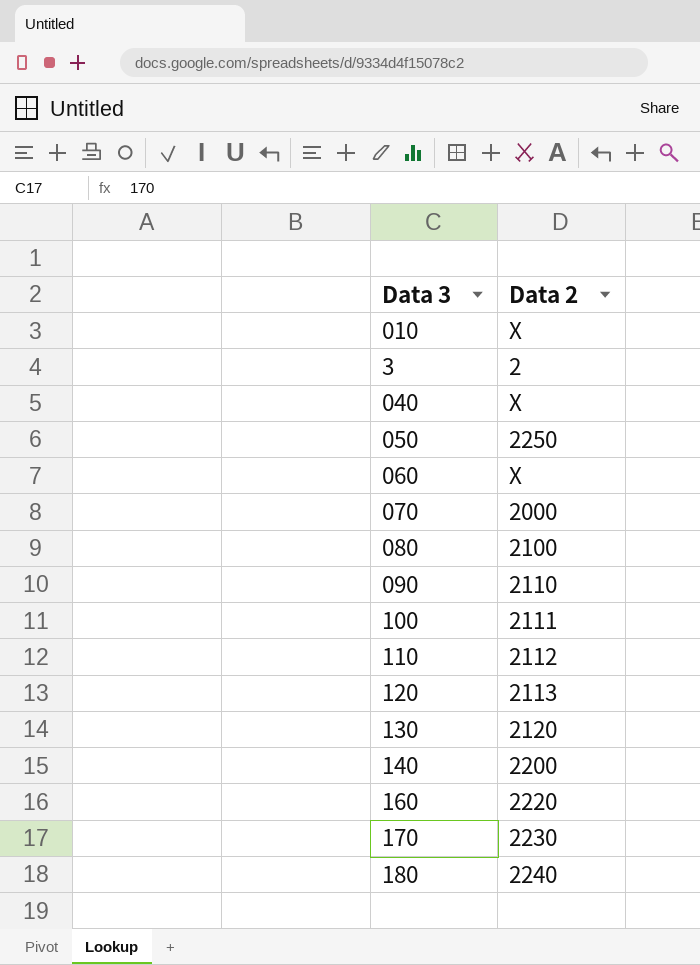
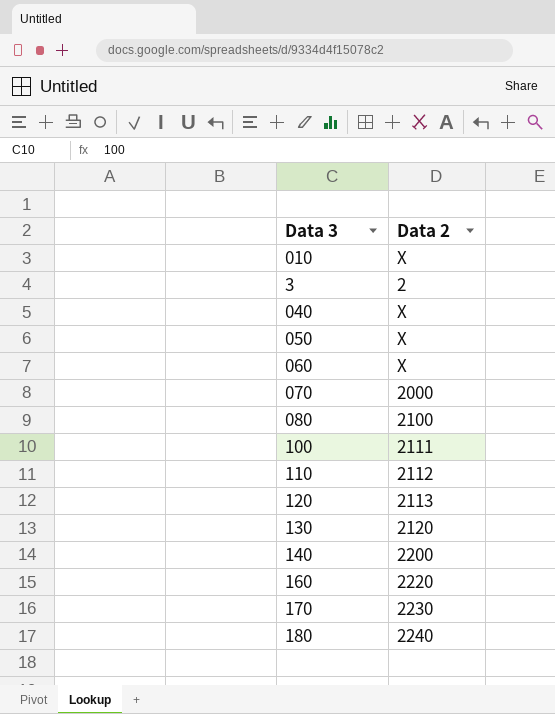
row 090: 2110 -> none
050 | Data 2: 2250 -> X

